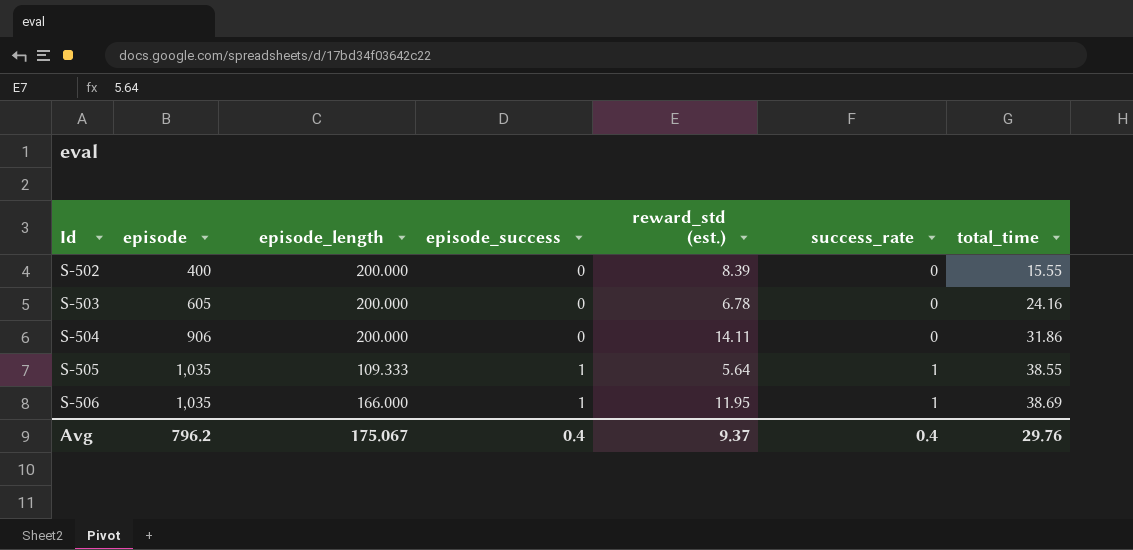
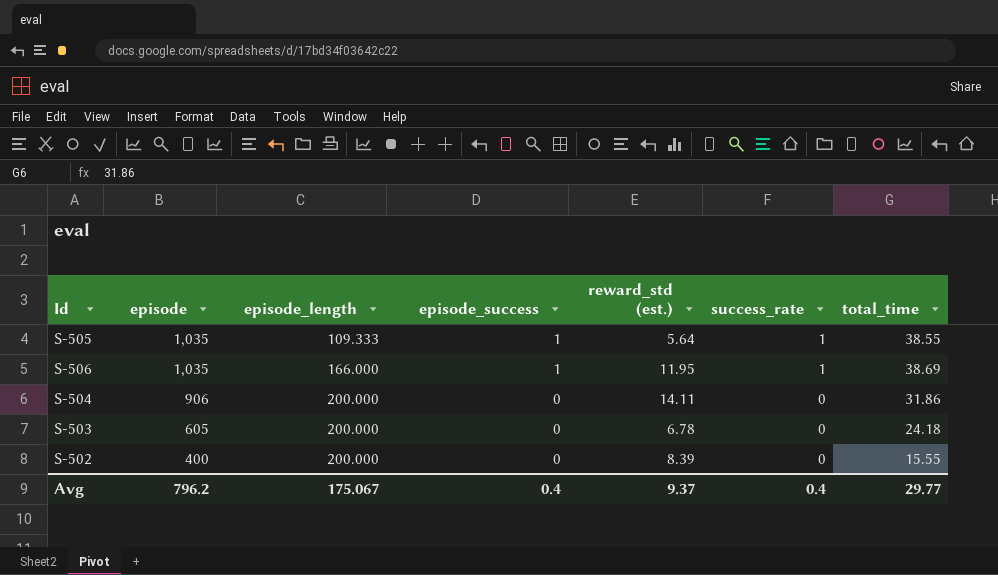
row order: Id ascending -> episode descending
S-503 | total_time: 24.16 -> 24.18
Avg | total_time: 29.76 -> 29.77

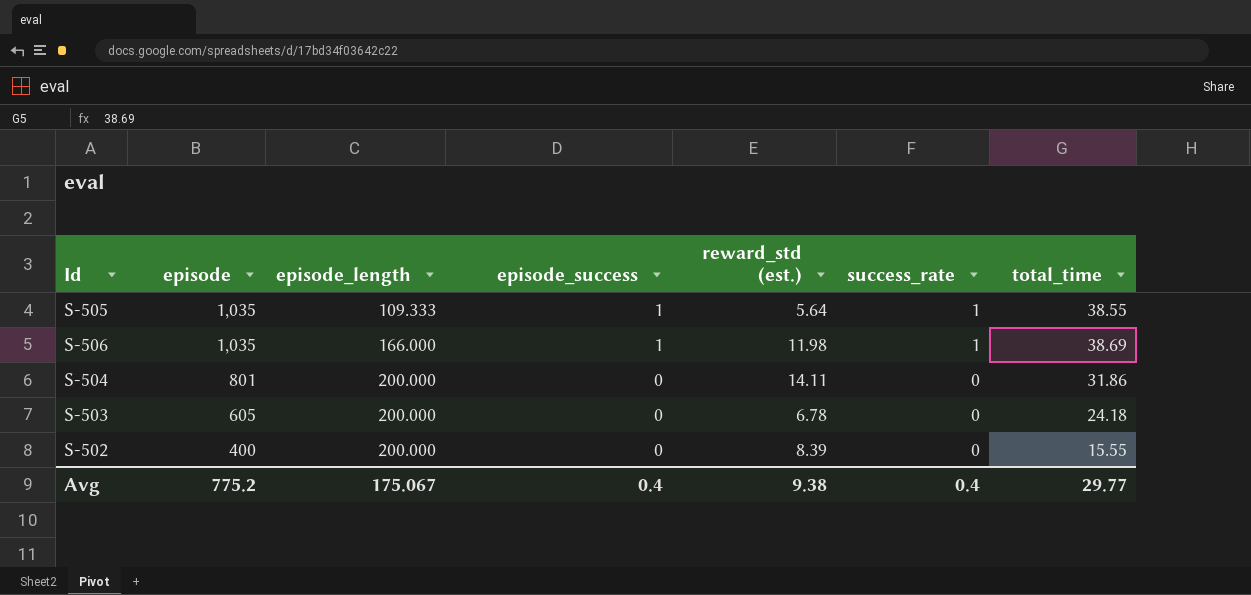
S-506 | reward_std (est.): 11.95 -> 11.98
S-504 | episode: 906 -> 801
Avg | episode: 796.2 -> 775.2
Avg | reward_std (est.): 9.37 -> 9.38

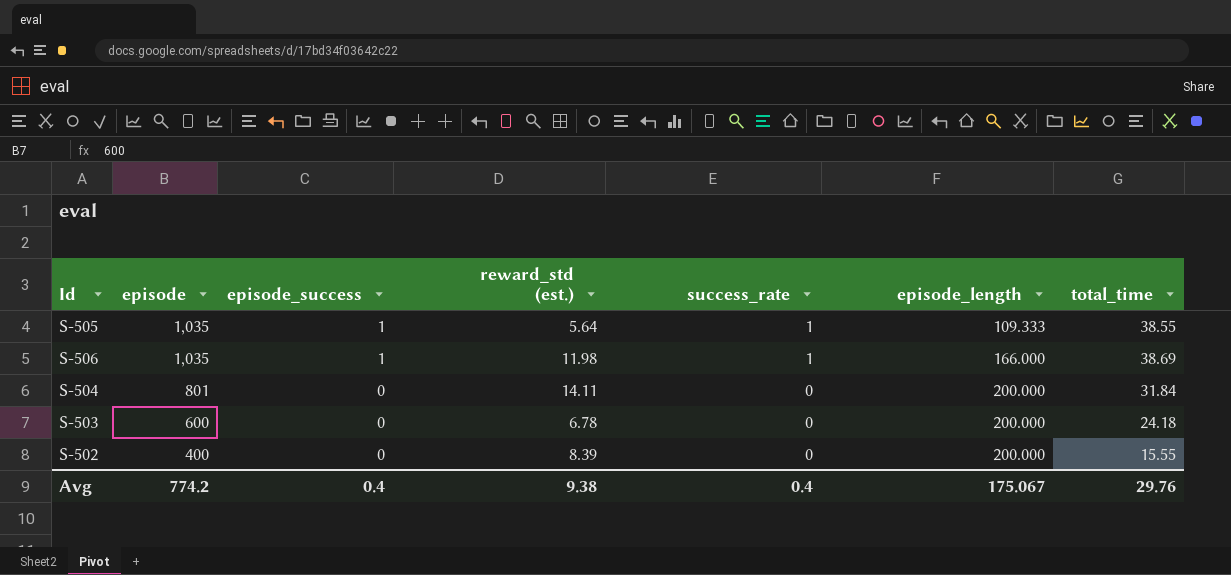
column episode_length | position: 3 -> 6
S-504 | total_time: 31.86 -> 31.84
S-503 | episode: 605 -> 600
Avg | episode: 775.2 -> 774.2
Avg | total_time: 29.77 -> 29.76

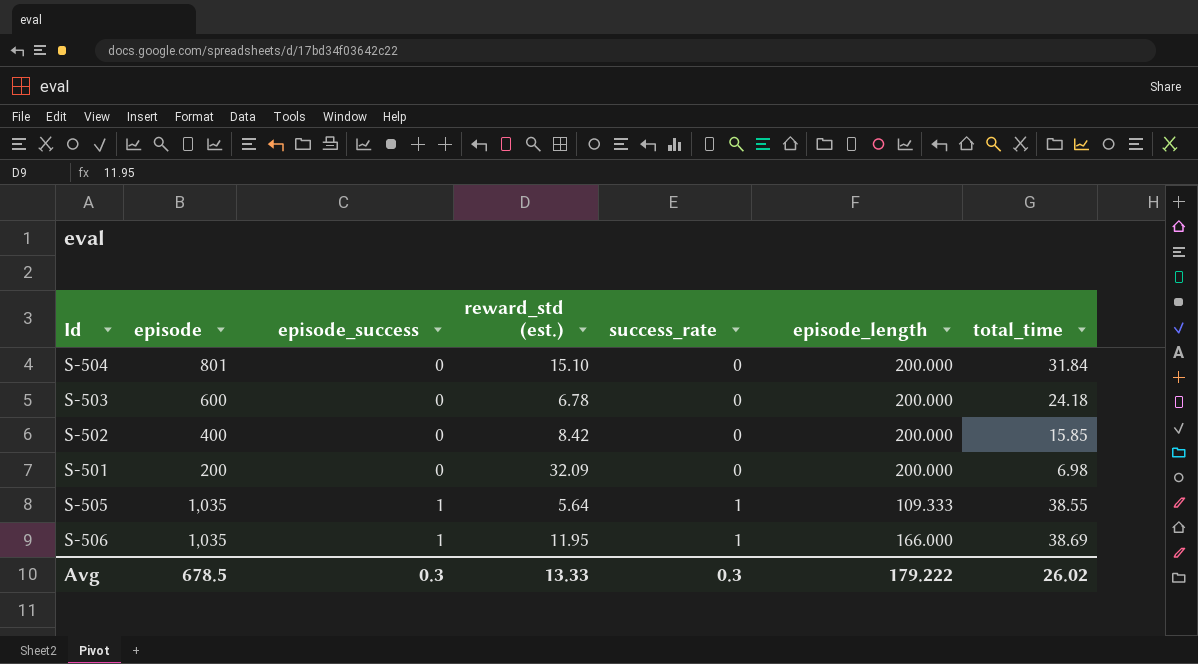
row order: episode descending -> episode_success ascending
S-504 | reward_std (est.): 14.11 -> 15.10
S-502 | reward_std (est.): 8.39 -> 8.42
S-502 | total_time: 15.55 -> 15.85
row S-501: none -> 200 | 0 | 32.09 | 0 | 200.000 | 6.98
S-506 | reward_std (est.): 11.98 -> 11.95
Avg | episode: 774.2 -> 678.5
Avg | episode_success: 0.4 -> 0.3
Avg | reward_std (est.): 9.38 -> 13.33
Avg | success_rate: 0.4 -> 0.3
Avg | episode_length: 175.067 -> 179.222
Avg | total_time: 29.76 -> 26.02

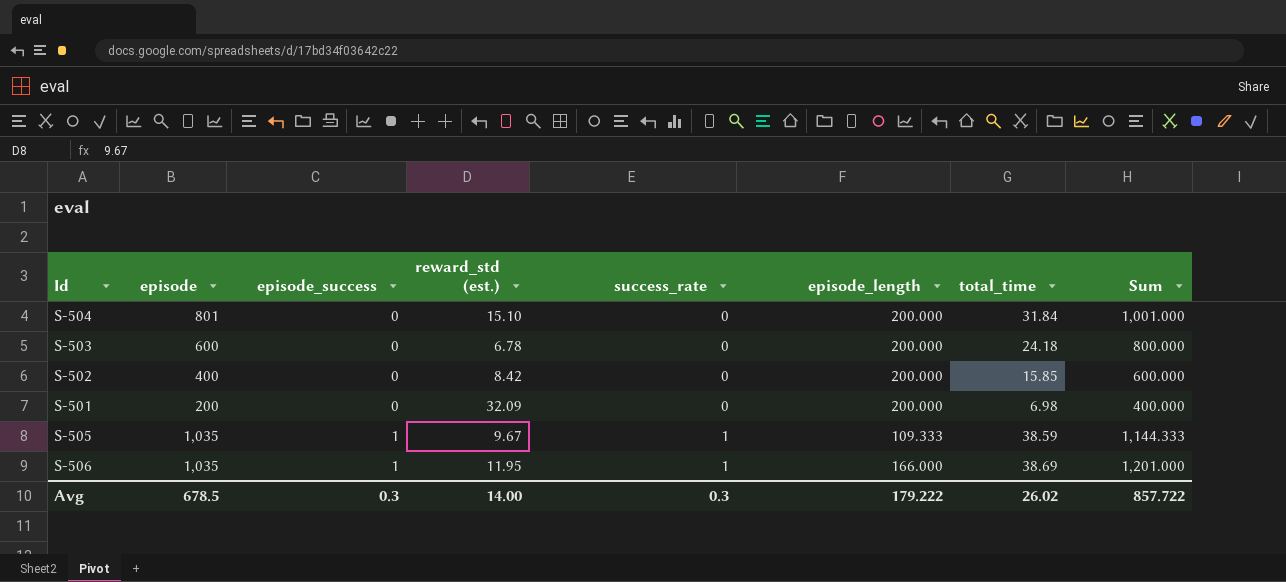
column Sum | formula: none -> [episode] + [episode_length]
S-505 | reward_std (est.): 5.64 -> 9.67
S-505 | total_time: 38.55 -> 38.59
Avg | reward_std (est.): 13.33 -> 14.00

